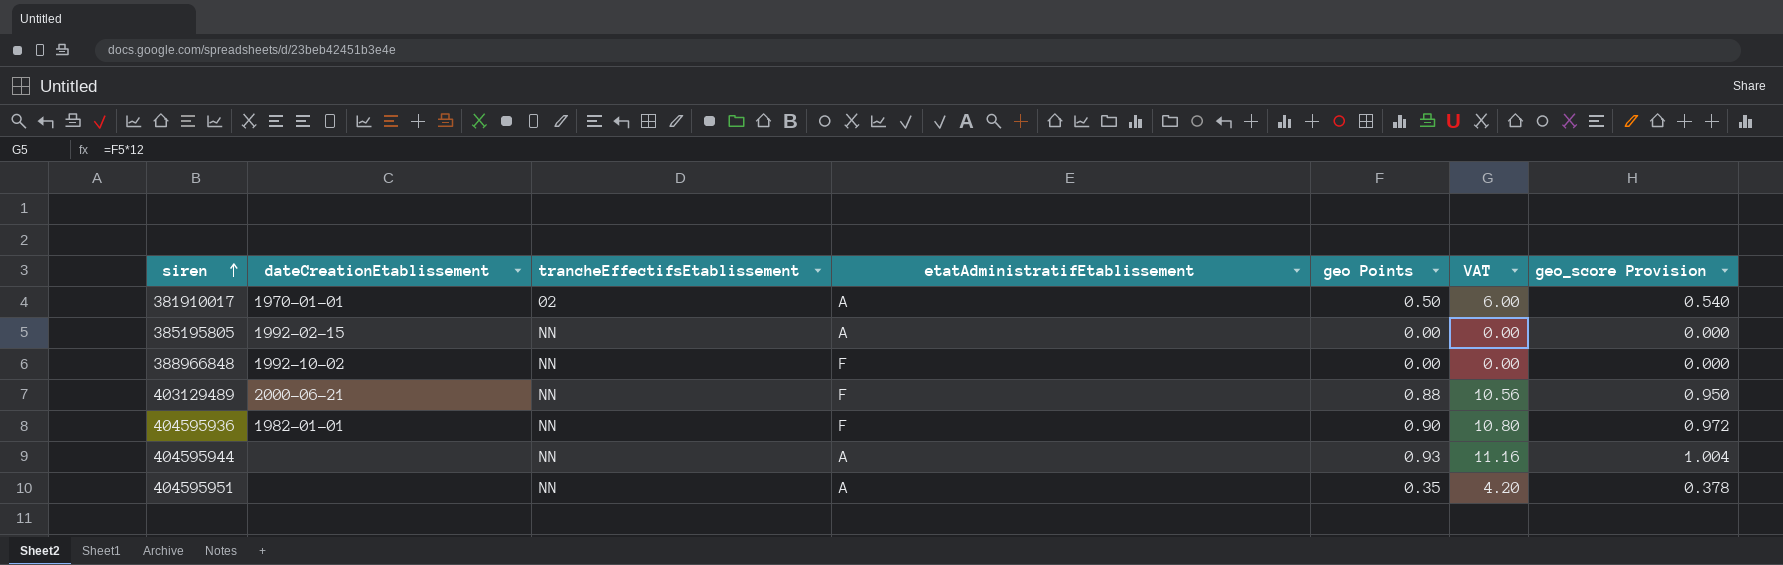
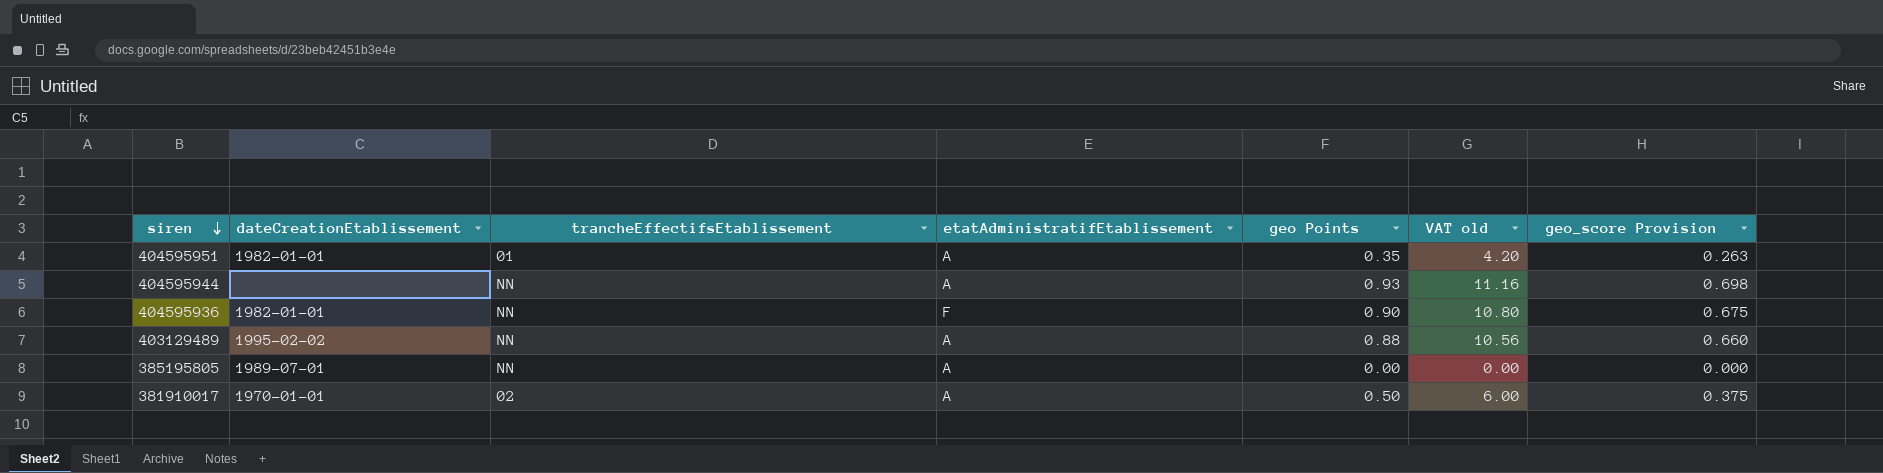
row order: siren ascending -> siren descending
column name: VAT -> VAT old
column geo_score Provision | formula: [geo Points] * 1.08 -> [geo Points] * 0.75
row 388966848: 1992-10-02 | NN | F | 0.00 | 0.00 | 0.000 -> none
404595951 | dateCreationEtablissement: none -> 1982-01-01
404595951 | trancheEffectifsEtablissement: NN -> 01
403129489 | dateCreationEtablissement: 2000-06-21 -> 1995-02-02
403129489 | etatAdministratifEtablissement: F -> A
385195805 | dateCreationEtablissement: 1992-02-15 -> 1989-07-01

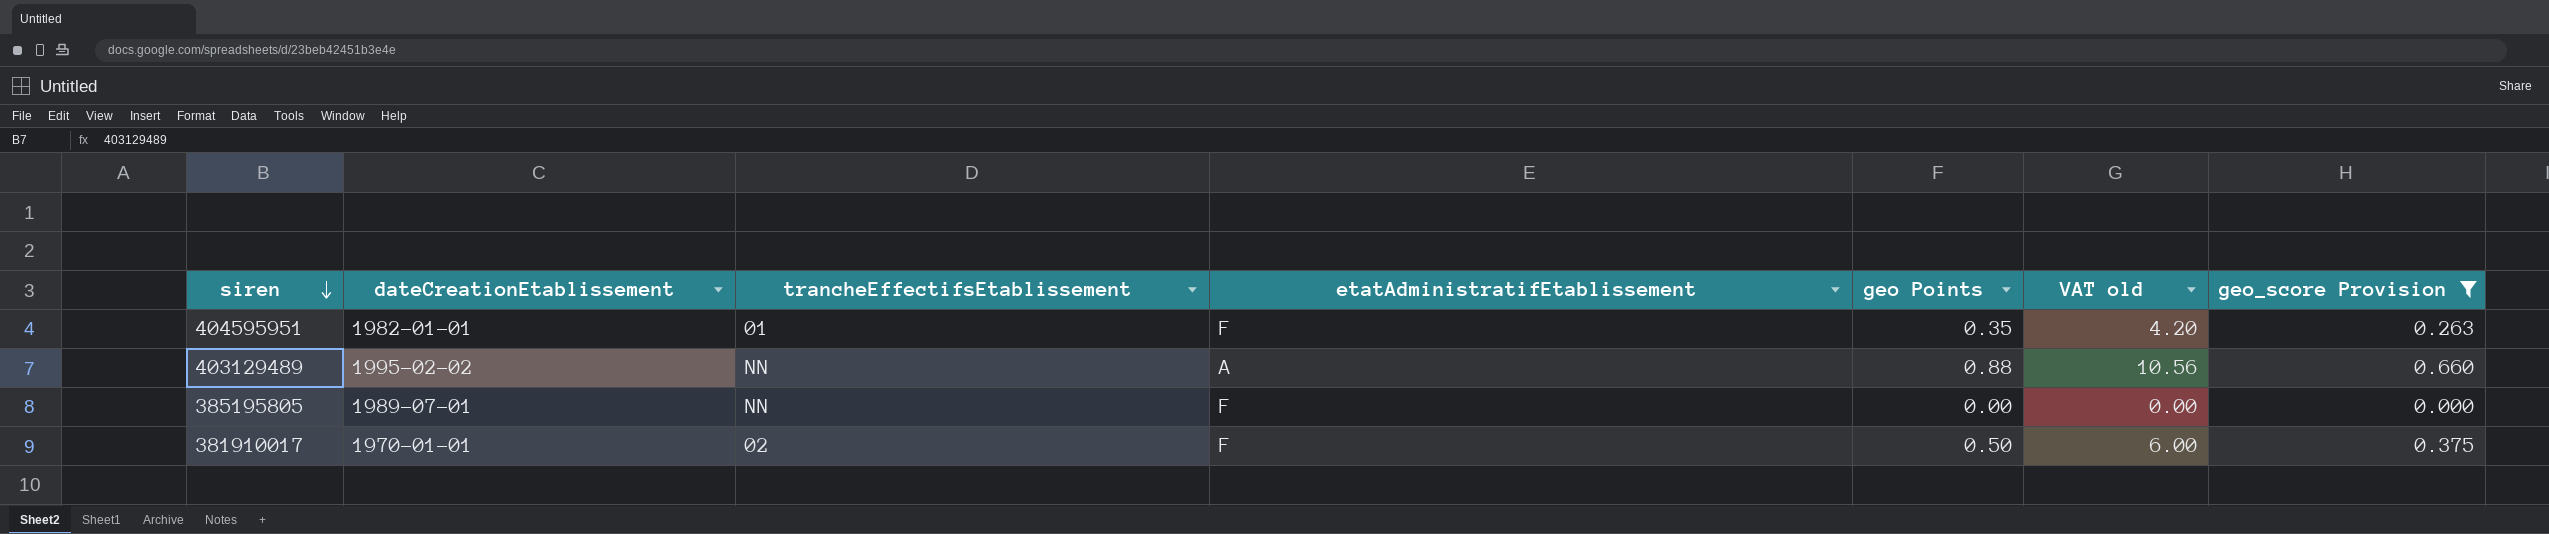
filter: none -> geo_score Provision <= 0.660
404595951 | etatAdministratifEtablissement: A -> F
385195805 | etatAdministratifEtablissement: A -> F
381910017 | etatAdministratifEtablissement: A -> F

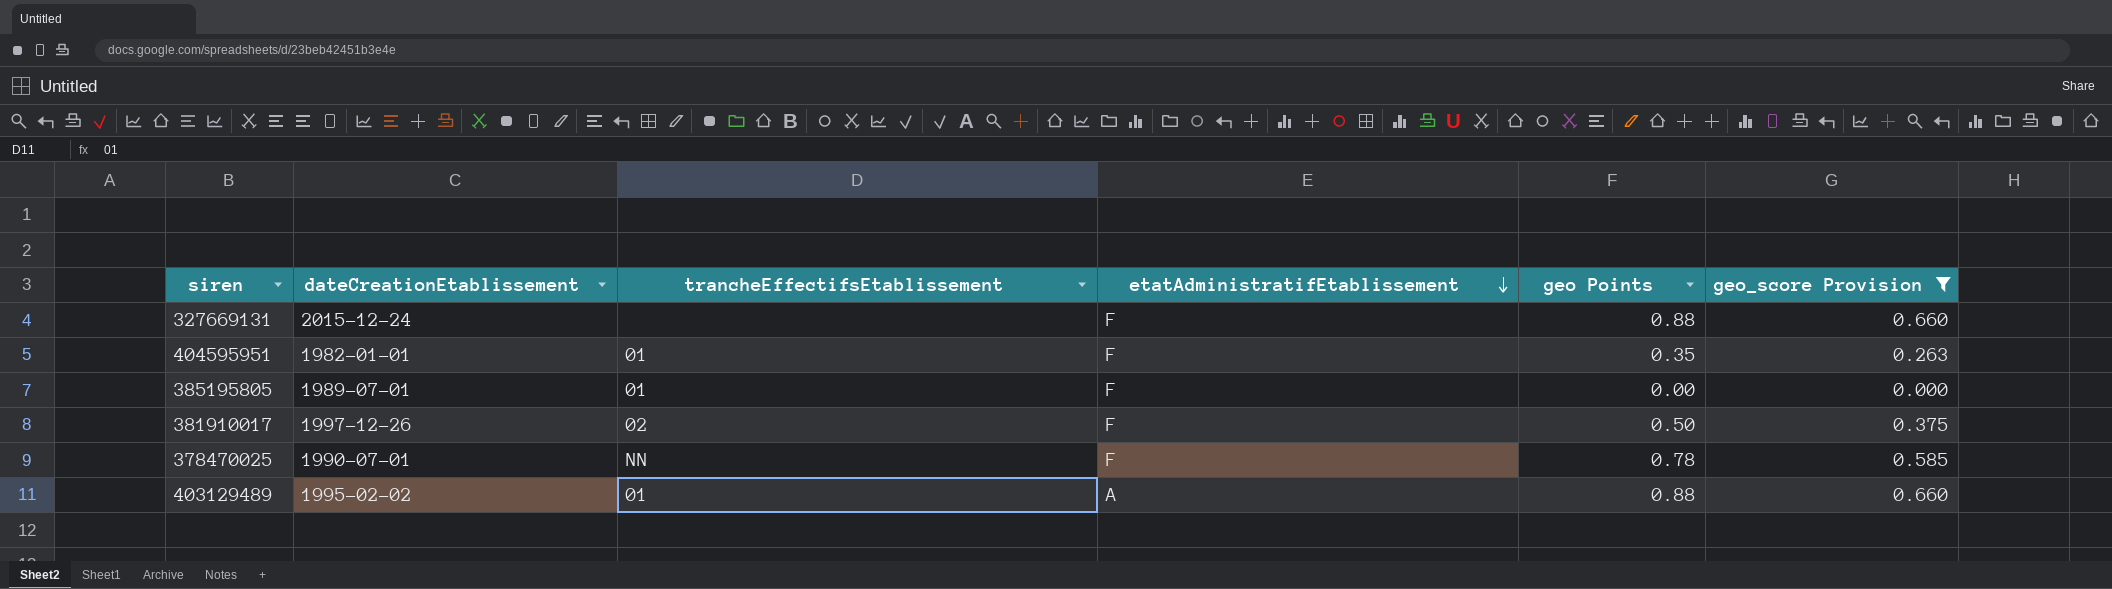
row order: siren descending -> etatAdministratifEtablissement descending
column VAT old | formula: [geo Points] * 12 -> none
row 327669131: none -> 2015-12-24 | none | F | 0.88 | 0.660
385195805 | trancheEffectifsEtablissement: NN -> 01
381910017 | dateCreationEtablissement: 1970-01-01 -> 1997-12-26
row 378470025: none -> 1990-07-01 | NN | F | 0.78 | 0.585
403129489 | trancheEffectifsEtablissement: NN -> 01

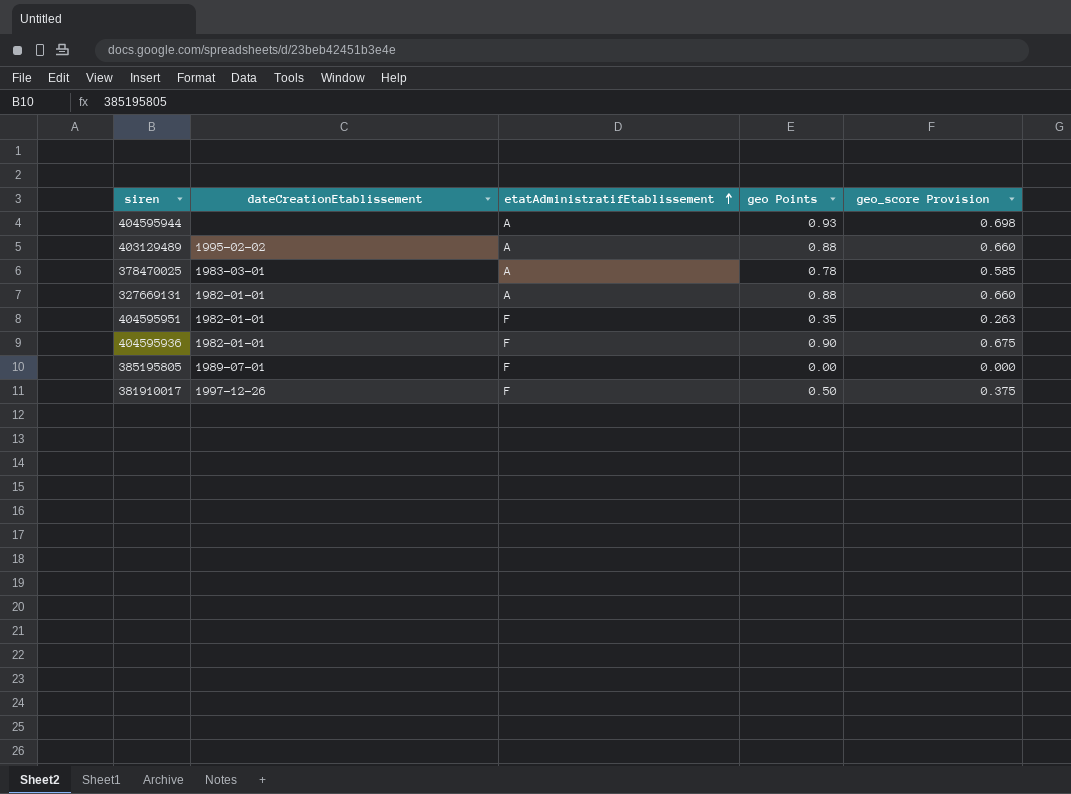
filter: geo_score Provision <= 0.660 -> none
row order: etatAdministratifEtablissement descending -> etatAdministratifEtablissement ascending
column trancheEffectifsEtablissement | position: 3 -> none
378470025 | dateCreationEtablissement: 1990-07-01 -> 1983-03-01
378470025 | etatAdministratifEtablissement: F -> A
327669131 | dateCreationEtablissement: 2015-12-24 -> 1982-01-01
327669131 | etatAdministratifEtablissement: F -> A

